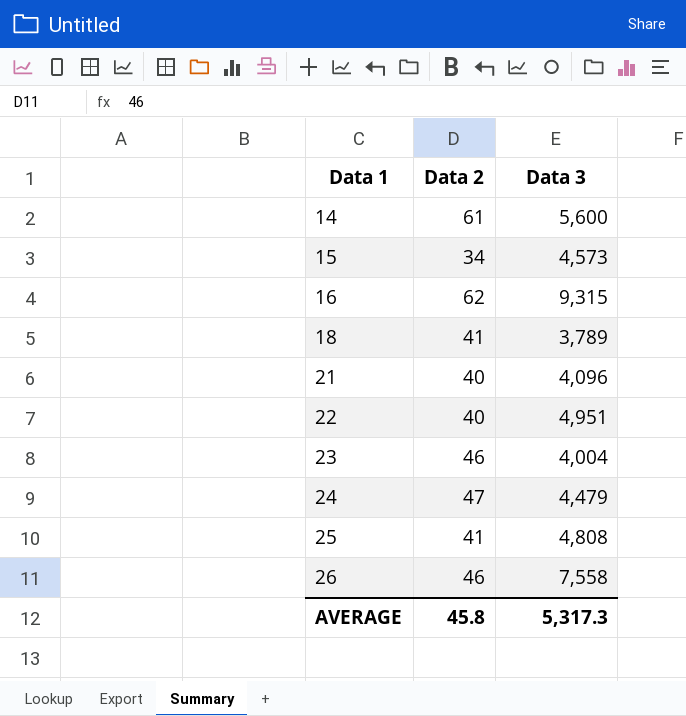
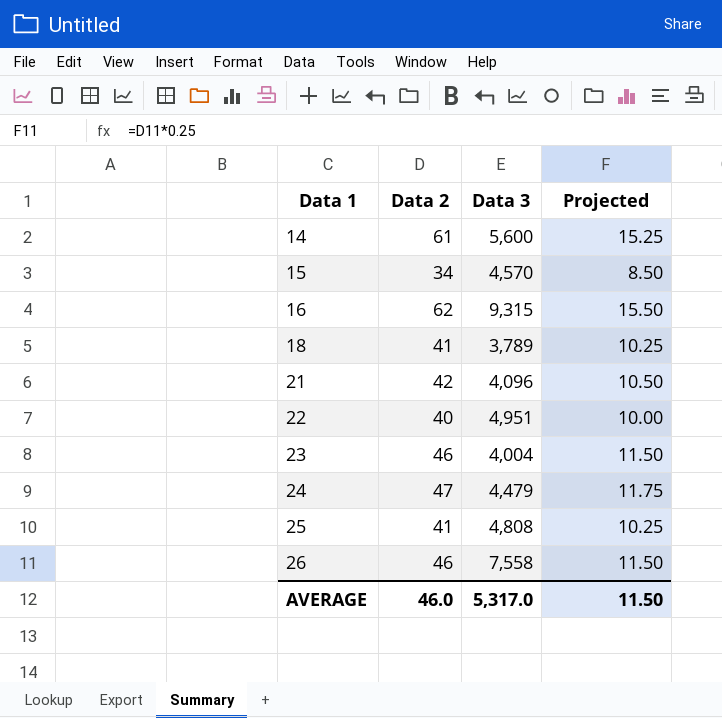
column Projected | formula: none -> [Data 2] * 0.25
15 | Data 3: 4,573 -> 4,570
21 | Data 2: 40 -> 42
AVERAGE | Data 2: 45.8 -> 46.0
AVERAGE | Data 3: 5,317.3 -> 5,317.0

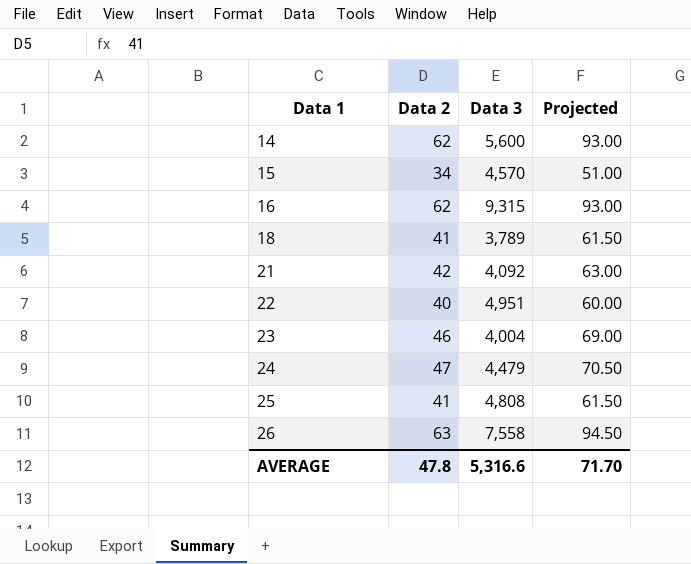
column Projected | formula: [Data 2] * 0.25 -> [Data 2] * 1.5
14 | Data 2: 61 -> 62
21 | Data 3: 4,096 -> 4,092
26 | Data 2: 46 -> 63
AVERAGE | Data 2: 46.0 -> 47.8
AVERAGE | Data 3: 5,317.0 -> 5,316.6
AVERAGE | Projected: 11.50 -> 71.70

